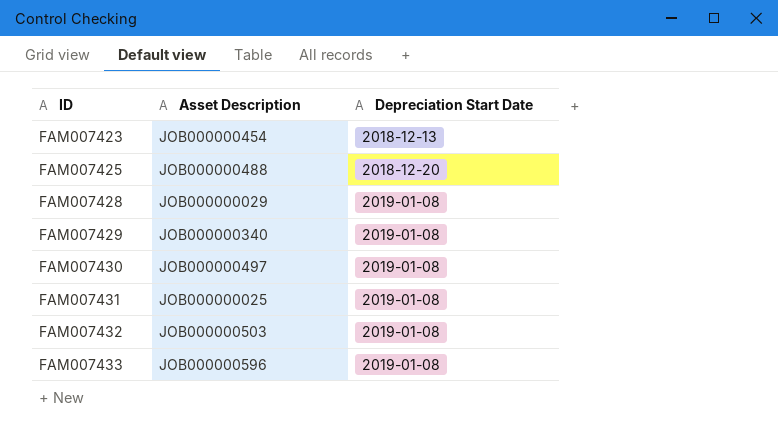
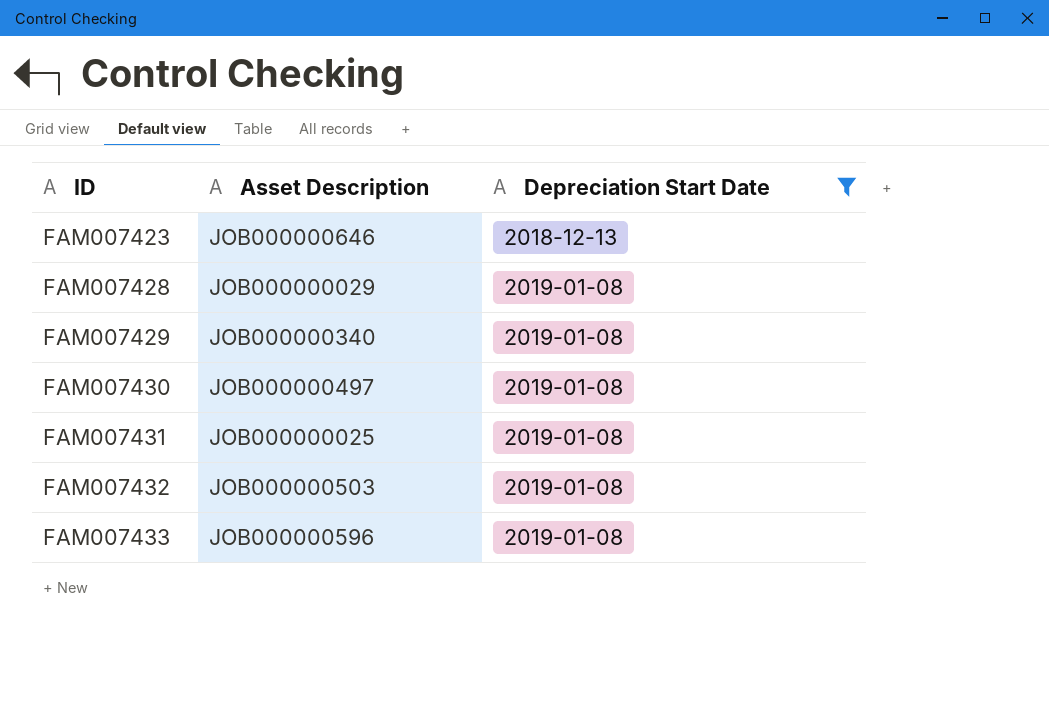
filter: none -> Depreciation Start Date != 2018-12-20
FAM007423 | Asset Description: JOB000000454 -> JOB000000646

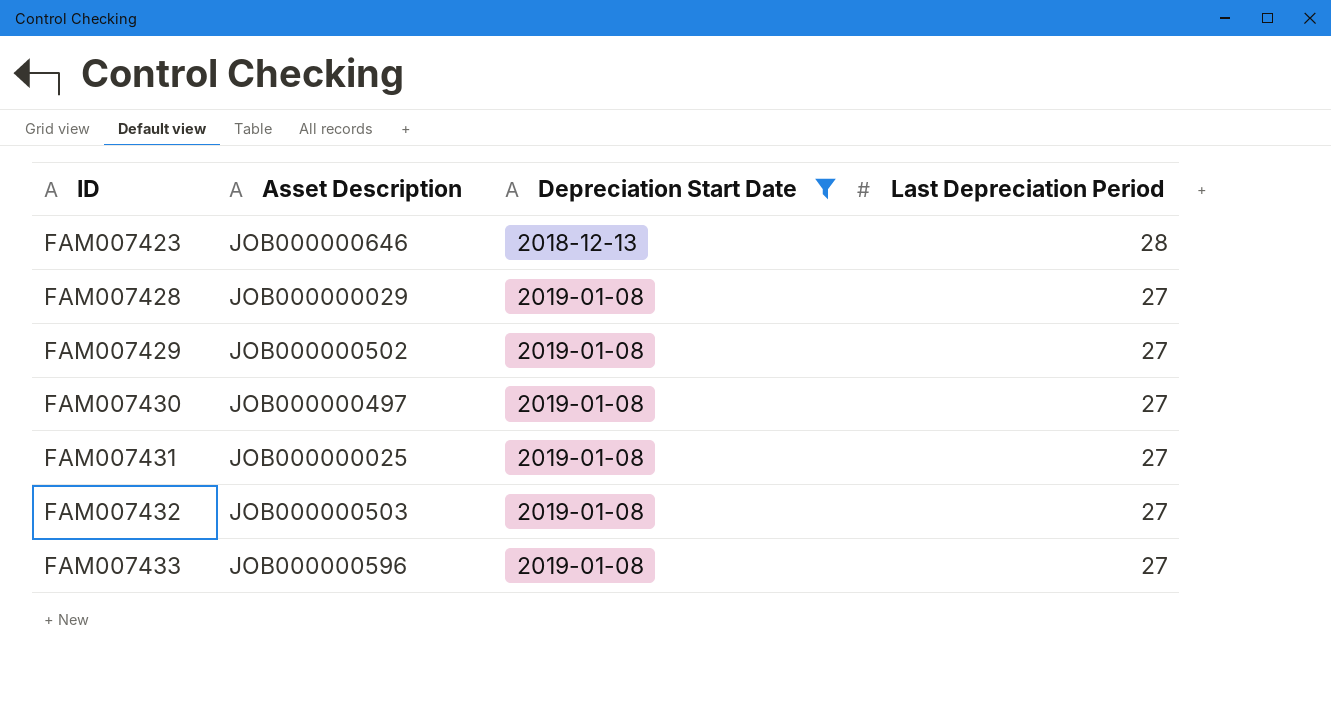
column Last Depreciation Period | position: none -> 4
FAM007429 | Asset Description: JOB000000340 -> JOB000000502

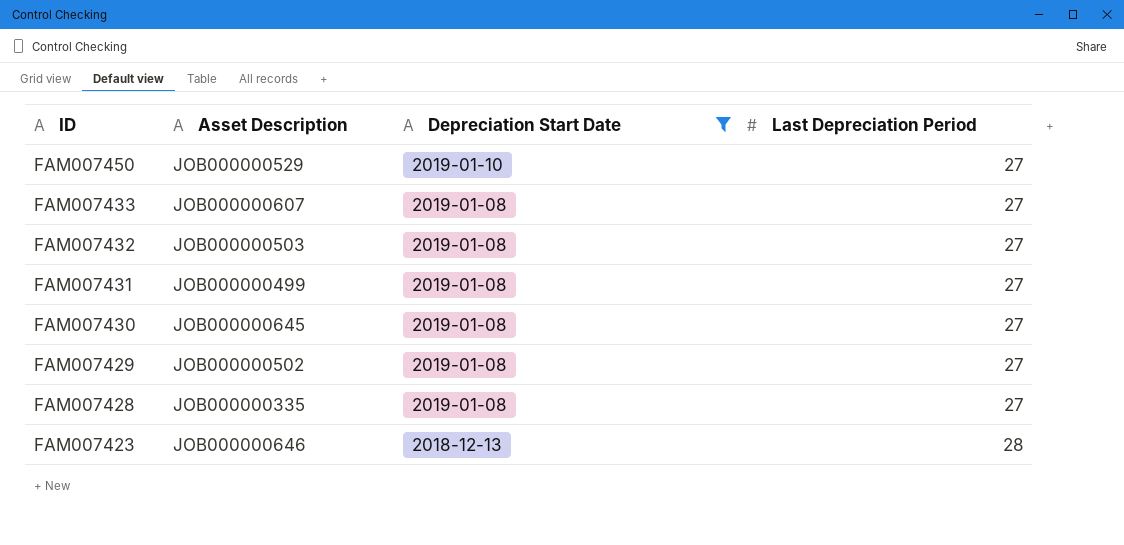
row order: ID ascending -> ID descending
row FAM007450: none -> JOB000000529 | 2019-01-10 | 27
FAM007433 | Asset Description: JOB000000596 -> JOB000000607
FAM007431 | Asset Description: JOB000000025 -> JOB000000499
FAM007430 | Asset Description: JOB000000497 -> JOB000000645
FAM007428 | Asset Description: JOB000000029 -> JOB000000335

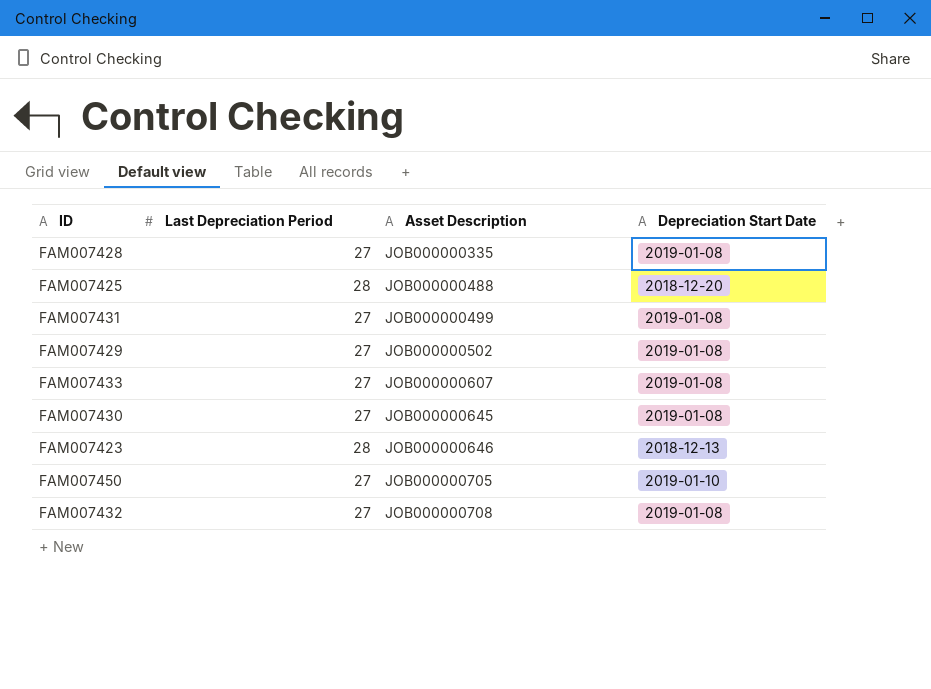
filter: Depreciation Start Date != 2018-12-20 -> none
row order: ID descending -> Asset Description ascending
column Last Depreciation Period | position: 4 -> 2
FAM007450 | Asset Description: JOB000000529 -> JOB000000705
FAM007432 | Asset Description: JOB000000503 -> JOB000000708

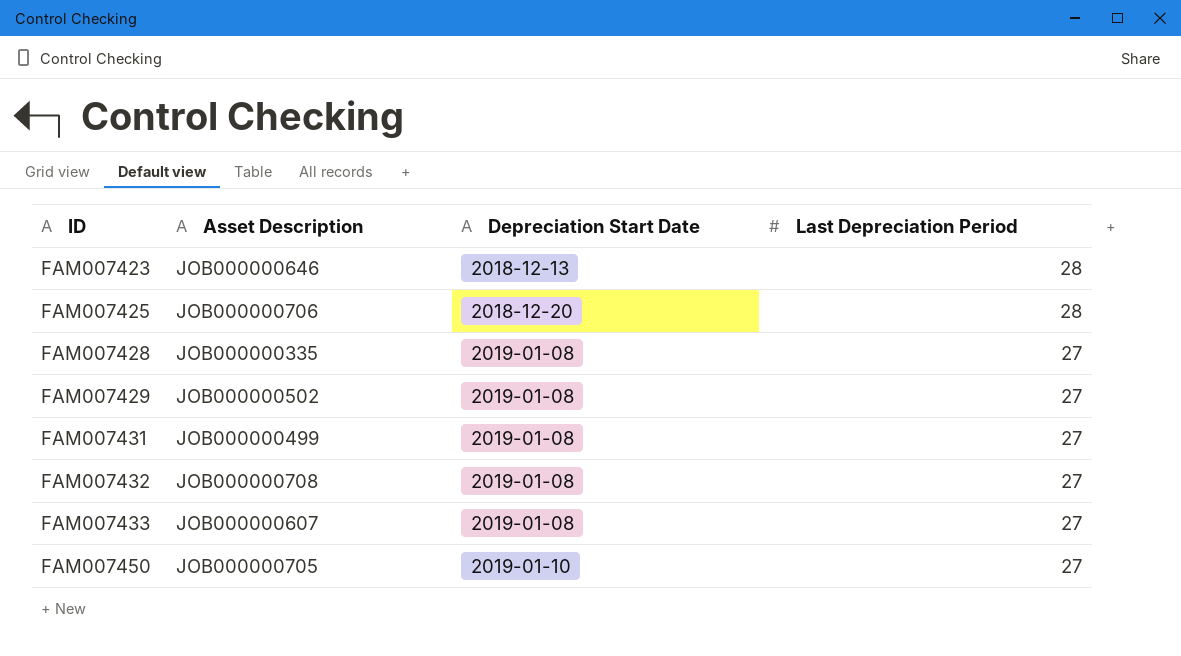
row order: Asset Description ascending -> ID ascending
column Last Depreciation Period | position: 2 -> 4
row FAM007430: 27 | JOB000000645 | 2019-01-08 -> none
FAM007425 | Asset Description: JOB000000488 -> JOB000000706

